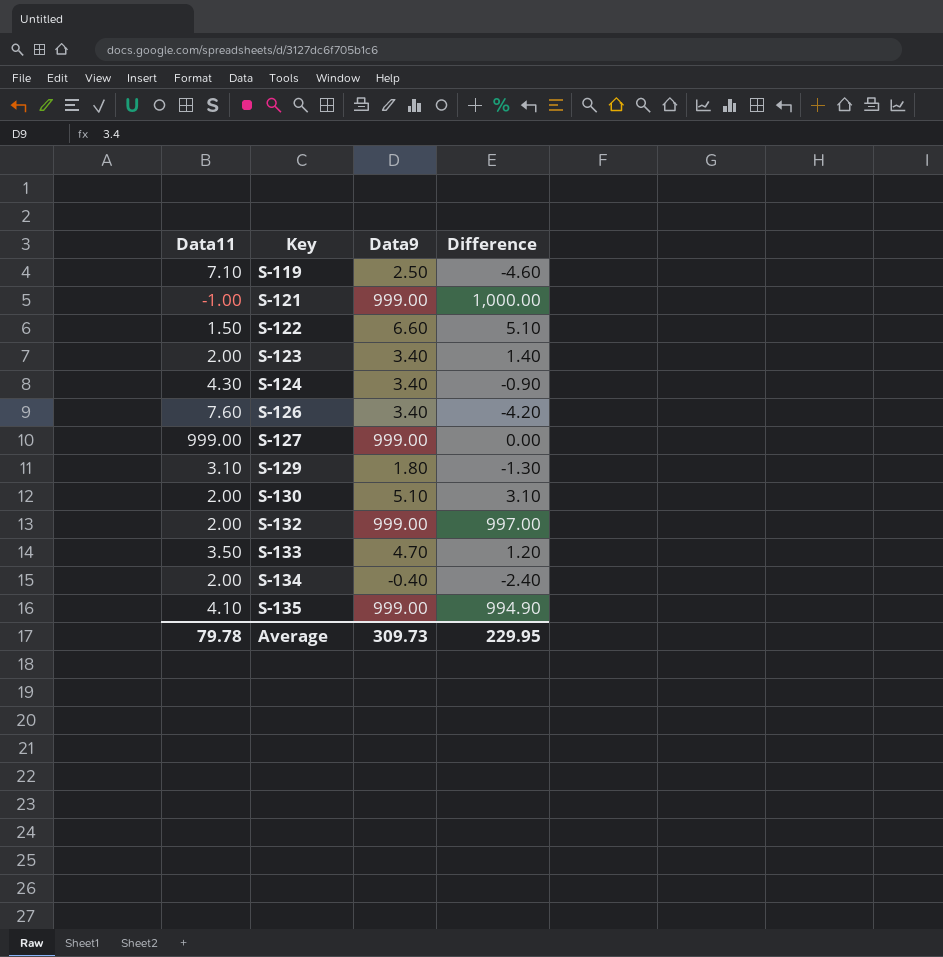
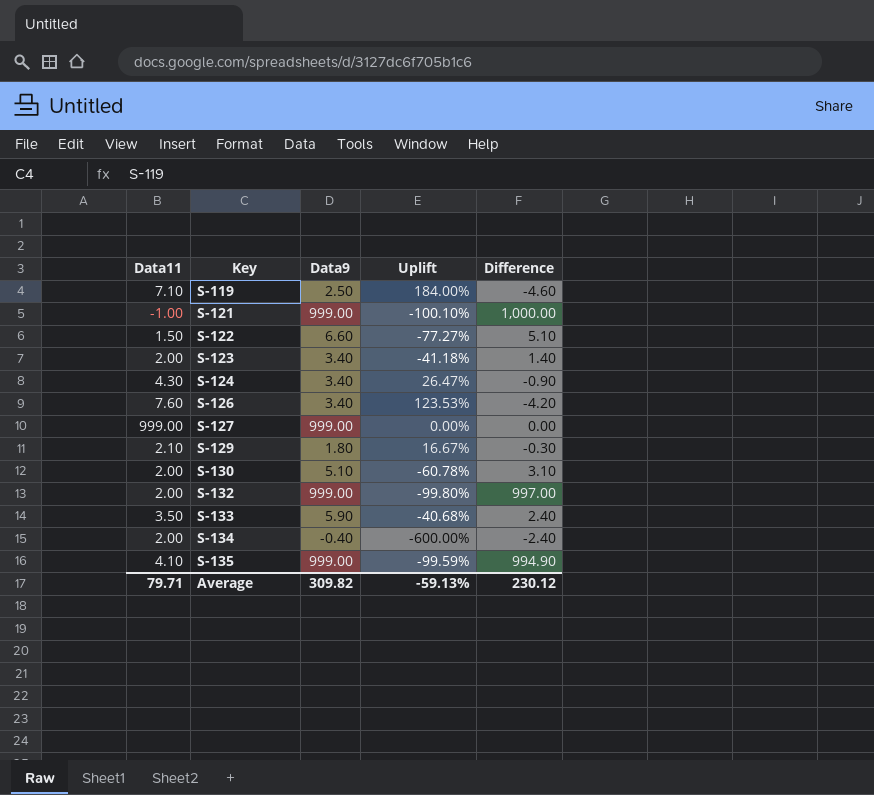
column Uplift | formula: none -> ([Data11] - [Data9]) / [Data9]
S-129 | Data11: 3.10 -> 2.10
S-129 | Difference: -1.30 -> -0.30
S-133 | Data9: 4.70 -> 5.90
S-133 | Difference: 1.20 -> 2.40
Average | Data11: 79.78 -> 79.71
Average | Data9: 309.73 -> 309.82
Average | Difference: 229.95 -> 230.12

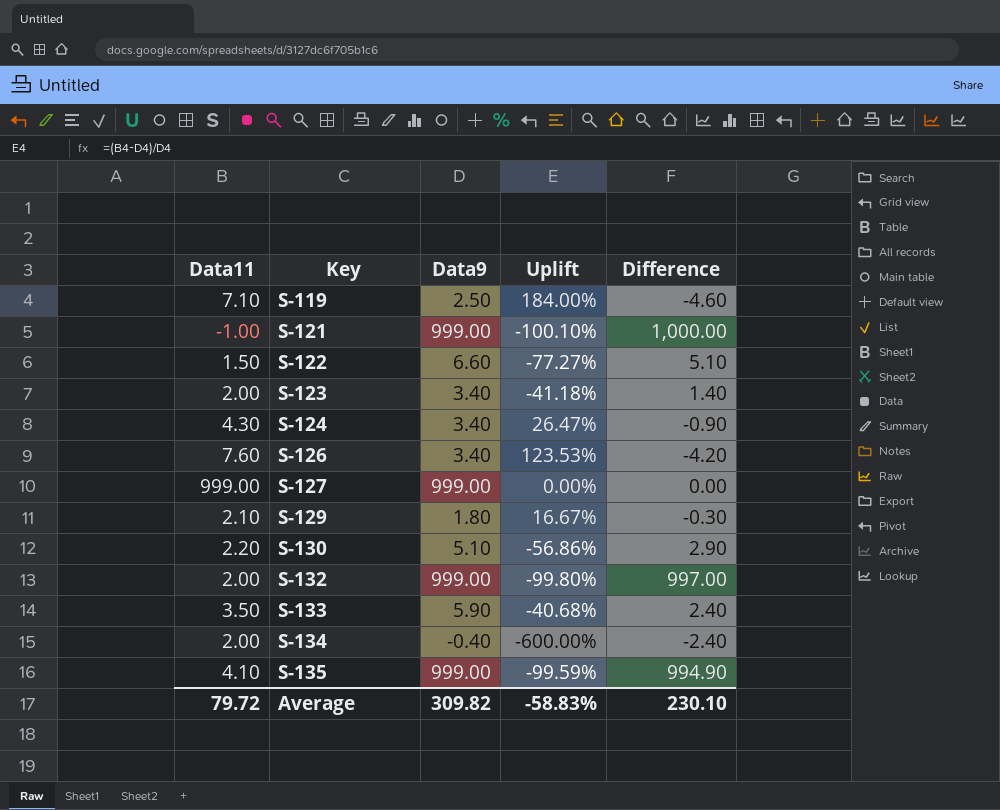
S-130 | Data11: 2.00 -> 2.20
S-130 | Uplift: -60.78% -> -56.86%
S-130 | Difference: 3.10 -> 2.90
Average | Data11: 79.71 -> 79.72
Average | Uplift: -59.13% -> -58.83%
Average | Difference: 230.12 -> 230.10

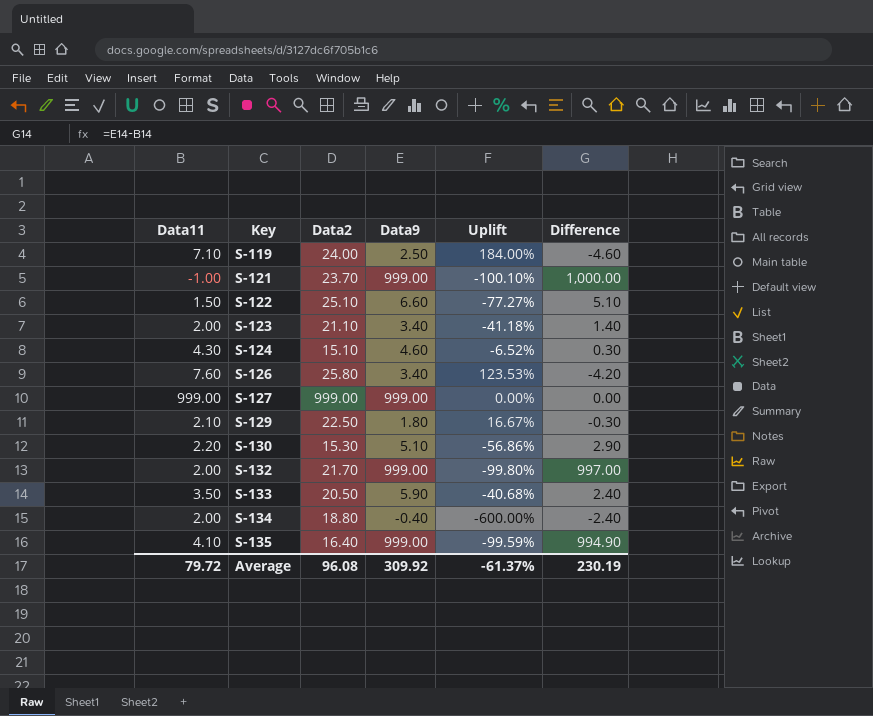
column Data2 | position: none -> 3
S-124 | Data9: 3.40 -> 4.60
S-124 | Uplift: 26.47% -> -6.52%
S-124 | Difference: -0.90 -> 0.30
Average | Data9: 309.82 -> 309.92
Average | Uplift: -58.83% -> -61.37%
Average | Difference: 230.10 -> 230.19

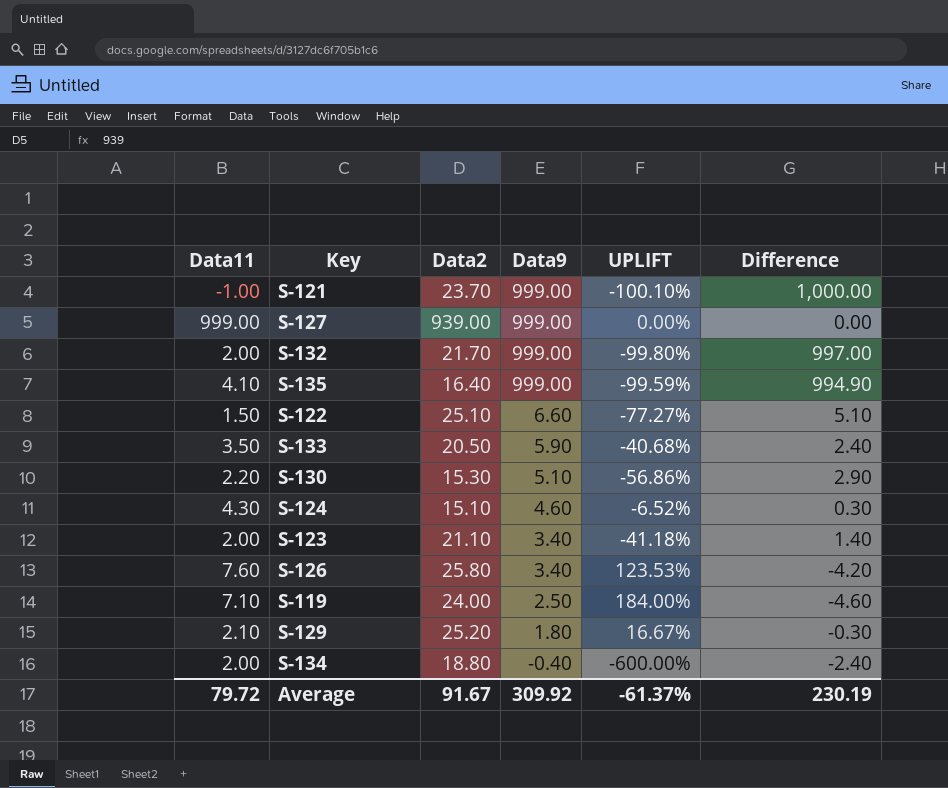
row order: Key ascending -> Data9 descending
column name: Uplift -> UPLIFT
S-127 | Data2: 999.00 -> 939.00
S-129 | Data2: 22.50 -> 25.20
Average | Data2: 96.08 -> 91.67

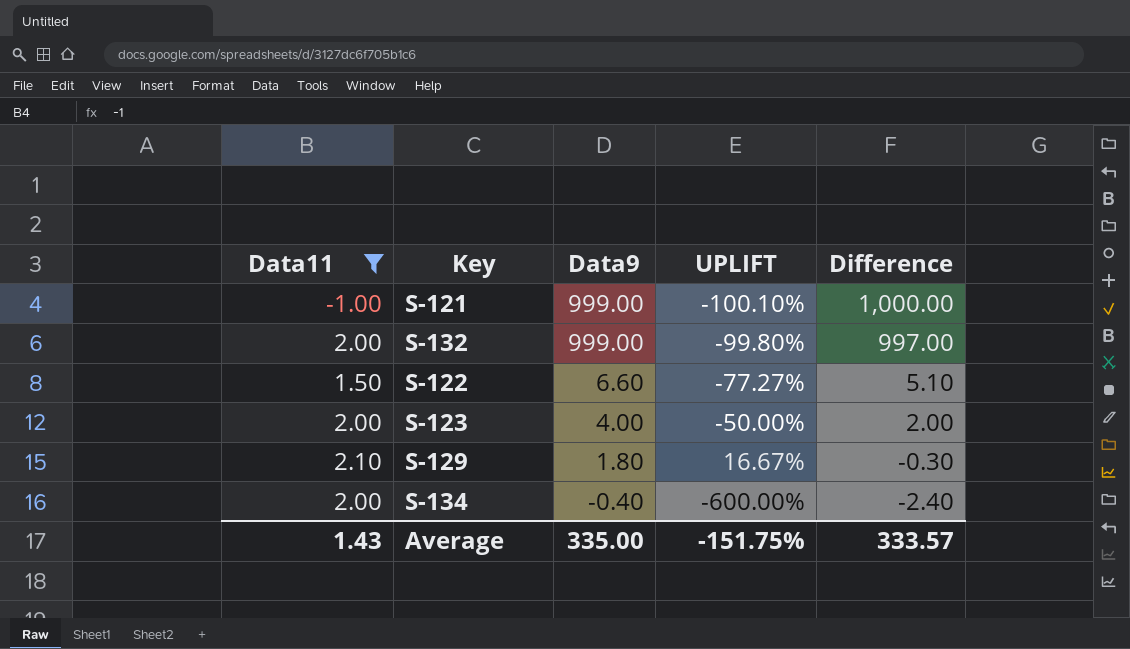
filter: none -> Data11 <= 2.10
column Data2 | position: 3 -> none
S-123 | Data9: 3.40 -> 4.00
S-123 | UPLIFT: -41.18% -> -50.00%
S-123 | Difference: 1.40 -> 2.00
Average | Data11: 79.72 -> 1.43
Average | Data9: 309.92 -> 335.00
Average | UPLIFT: -61.37% -> -151.75%
Average | Difference: 230.19 -> 333.57

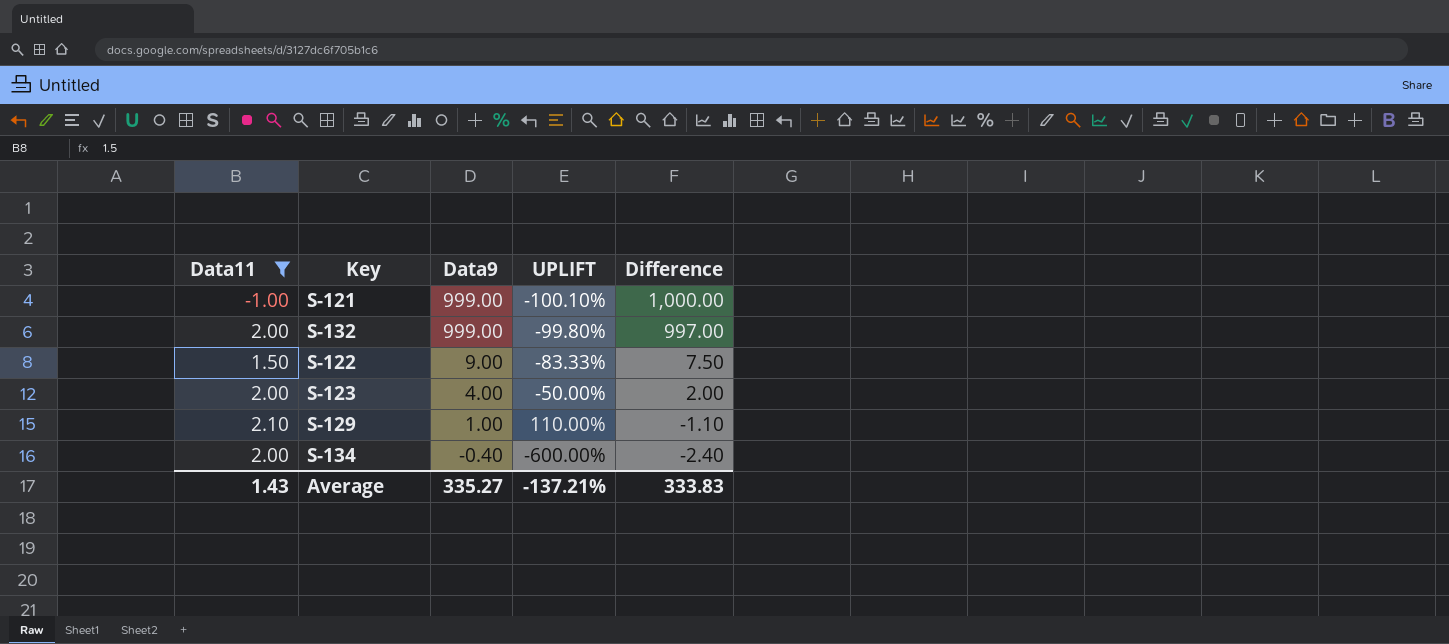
S-122 | Data9: 6.60 -> 9.00
S-122 | UPLIFT: -77.27% -> -83.33%
S-122 | Difference: 5.10 -> 7.50
S-129 | Data9: 1.80 -> 1.00
S-129 | UPLIFT: 16.67% -> 110.00%
S-129 | Difference: -0.30 -> -1.10
Average | Data9: 335.00 -> 335.27
Average | UPLIFT: -151.75% -> -137.21%
Average | Difference: 333.57 -> 333.83

